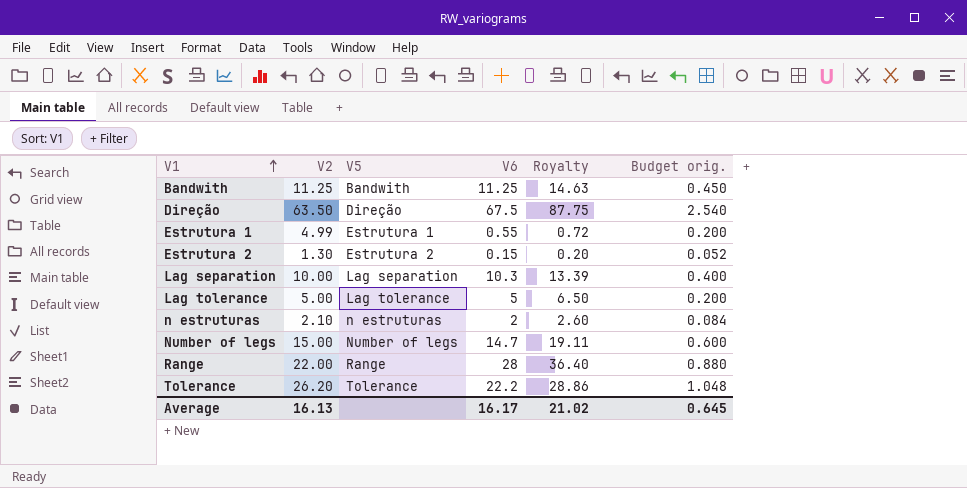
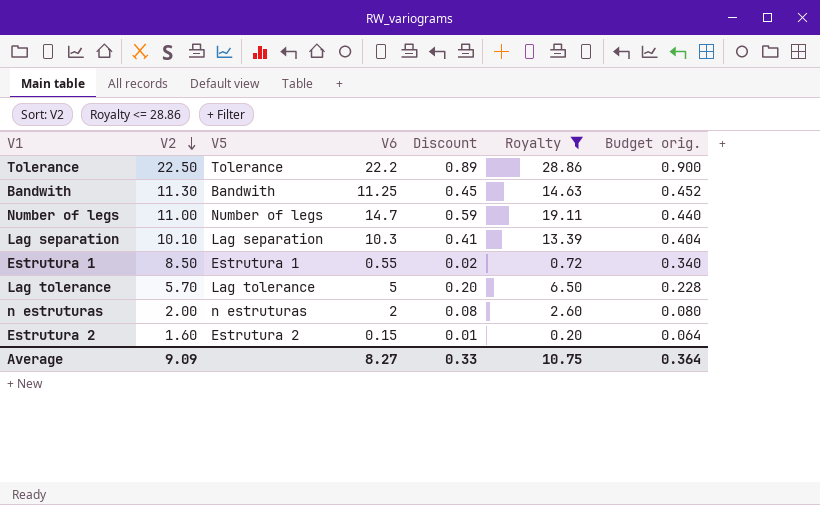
filter: none -> Royalty <= 28.86
row order: V1 ascending -> V2 descending
column Discount | formula: none -> [V6] * 0.04
Tolerance | V2: 26.20 -> 22.50
Tolerance | Budget orig.: 1.048 -> 0.900
Bandwith | V2: 11.25 -> 11.30
Bandwith | Budget orig.: 0.450 -> 0.452
Number of legs | V2: 15.00 -> 11.00
Number of legs | Budget orig.: 0.600 -> 0.440
Lag separation | V2: 10.00 -> 10.10
Lag separation | Budget orig.: 0.400 -> 0.404
Estrutura 1 | V2: 4.99 -> 8.50
Estrutura 1 | Budget orig.: 0.200 -> 0.340
Lag tolerance | V2: 5.00 -> 5.70
Lag tolerance | Budget orig.: 0.200 -> 0.228
n estruturas | V2: 2.10 -> 2.00
n estruturas | Budget orig.: 0.084 -> 0.080
Estrutura 2 | V2: 1.30 -> 1.60
Estrutura 2 | Budget orig.: 0.052 -> 0.064
Average | V2: 16.13 -> 9.09
Average | V6: 16.17 -> 8.27
Average | Royalty: 21.02 -> 10.75
Average | Budget orig.: 0.645 -> 0.364

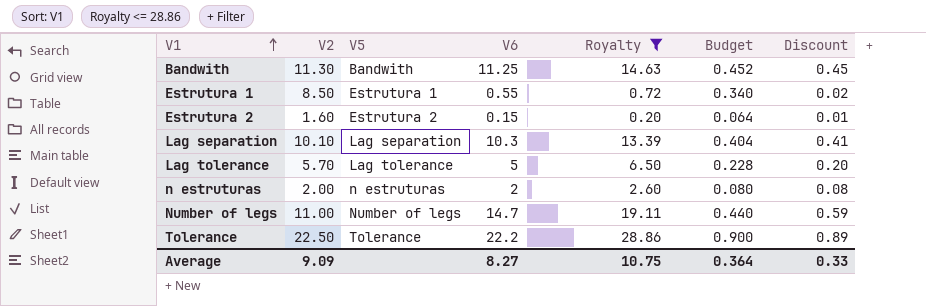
row order: V2 descending -> V1 ascending
column name: Budget orig. -> Budget
column Discount | position: 5 -> 7

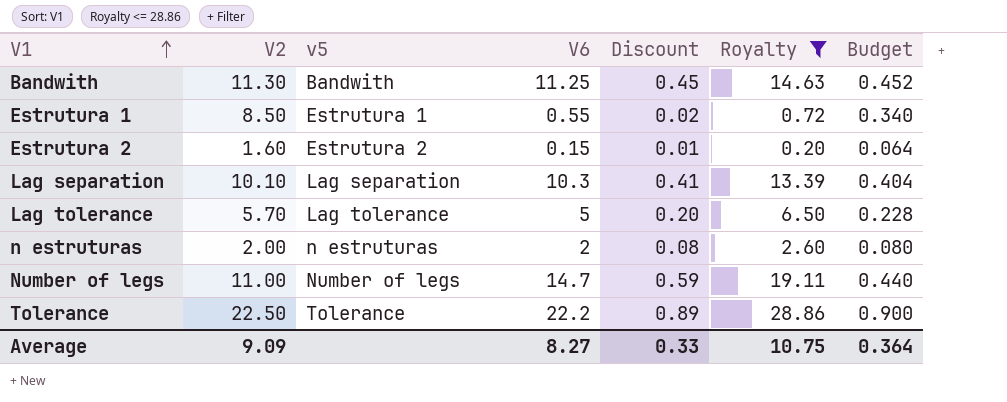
column name: V5 -> v5
column Discount | position: 7 -> 5

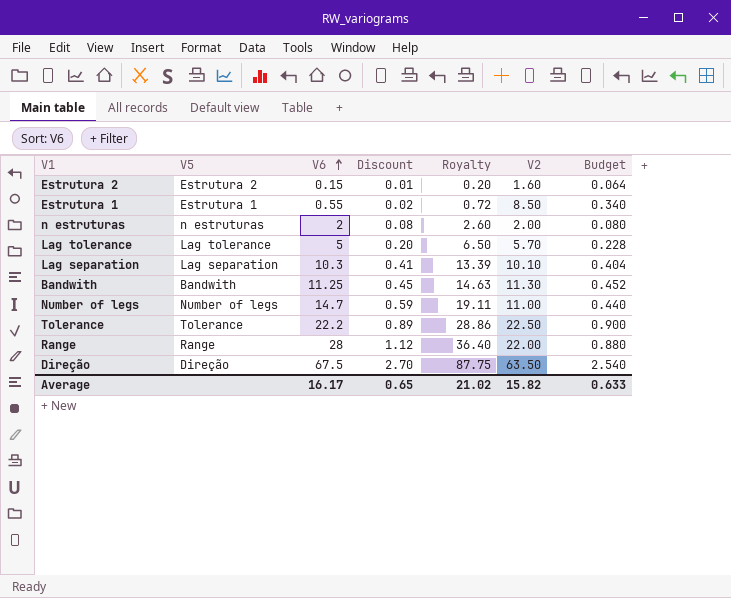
filter: Royalty <= 28.86 -> none
row order: V1 ascending -> V6 ascending
column name: v5 -> V5
column V2 | position: 2 -> 6
Average | V6: 8.27 -> 16.17
Average | Discount: 0.33 -> 0.65
Average | Royalty: 10.75 -> 21.02
Average | V2: 9.09 -> 15.82
Average | Budget: 0.364 -> 0.633

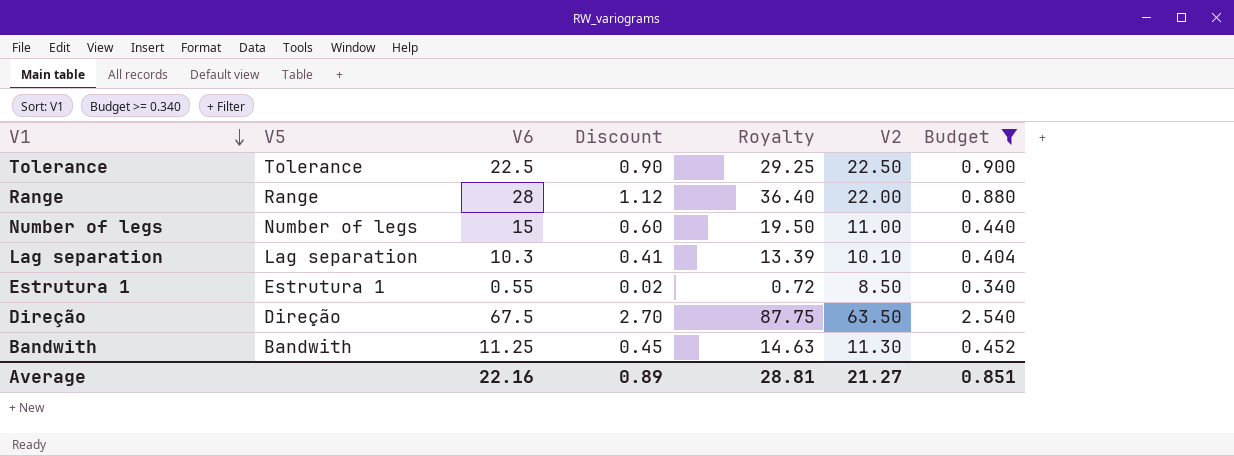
filter: none -> Budget >= 0.340
row order: V6 ascending -> V1 descending
Tolerance | V6: 22.2 -> 22.5
Tolerance | Discount: 0.89 -> 0.90
Tolerance | Royalty: 28.86 -> 29.25
Number of legs | V6: 14.7 -> 15
Number of legs | Discount: 0.59 -> 0.60
Number of legs | Royalty: 19.11 -> 19.50
Average | V6: 16.17 -> 22.16
Average | Discount: 0.65 -> 0.89
Average | Royalty: 21.02 -> 28.81
Average | V2: 15.82 -> 21.27
Average | Budget: 0.633 -> 0.851

